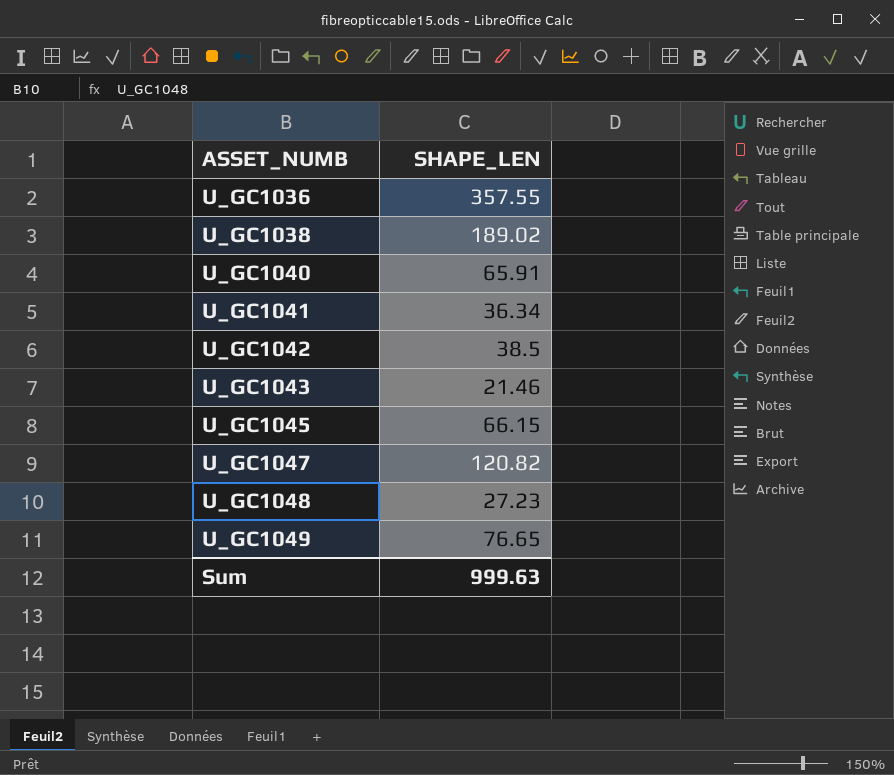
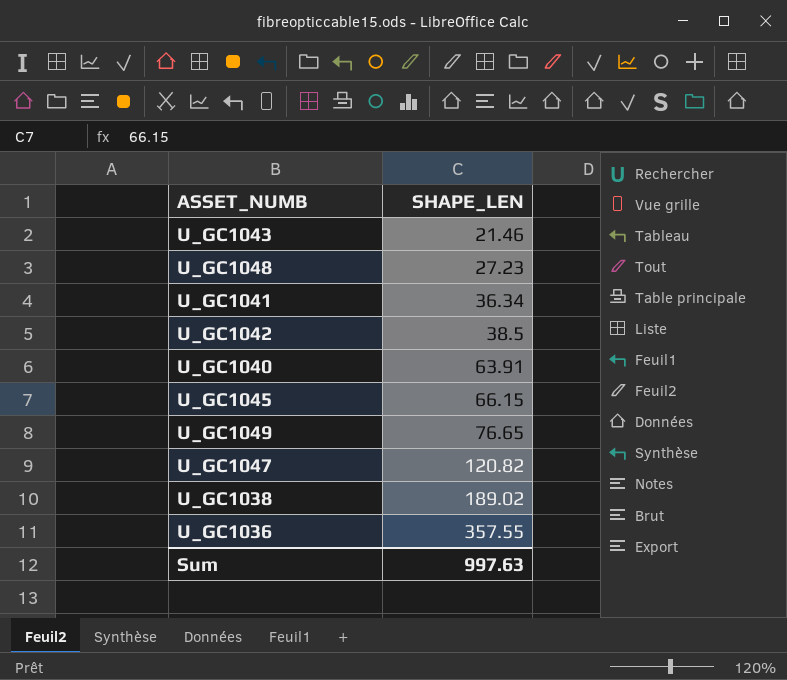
row order: ASSET_NUMB ascending -> SHAPE_LEN ascending
U_GC1040 | SHAPE_LEN: 65.91 -> 63.91
Sum | SHAPE_LEN: 999.63 -> 997.63

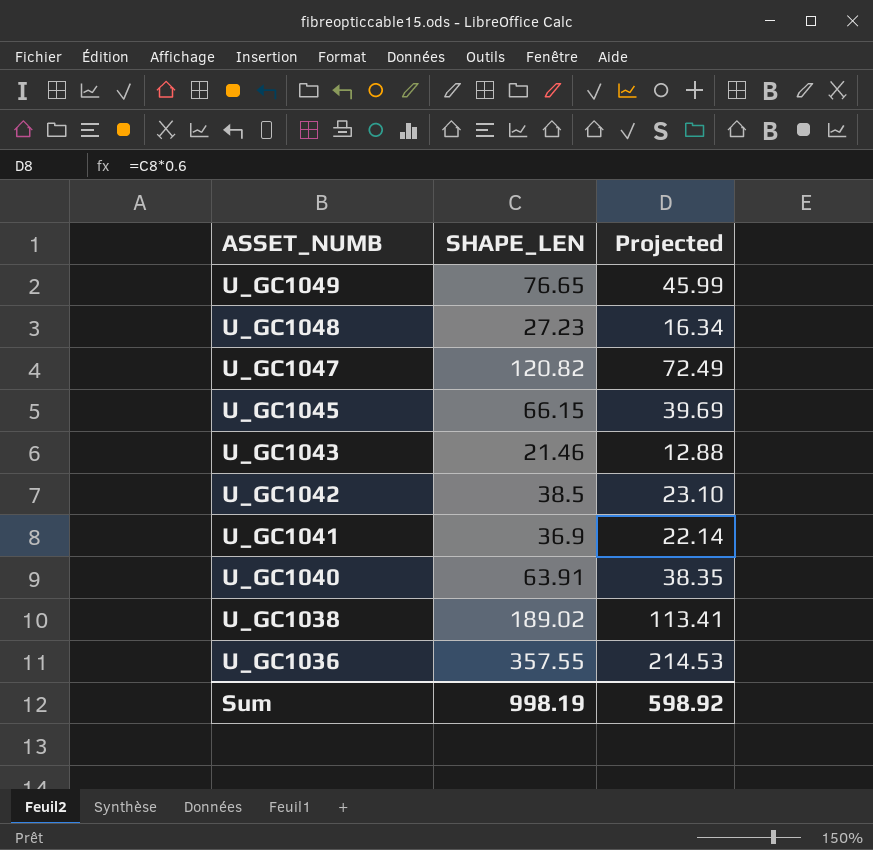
row order: SHAPE_LEN ascending -> ASSET_NUMB descending
column Projected | formula: none -> [SHAPE_LEN] * 0.6
U_GC1041 | SHAPE_LEN: 36.34 -> 36.9
Sum | SHAPE_LEN: 997.63 -> 998.19

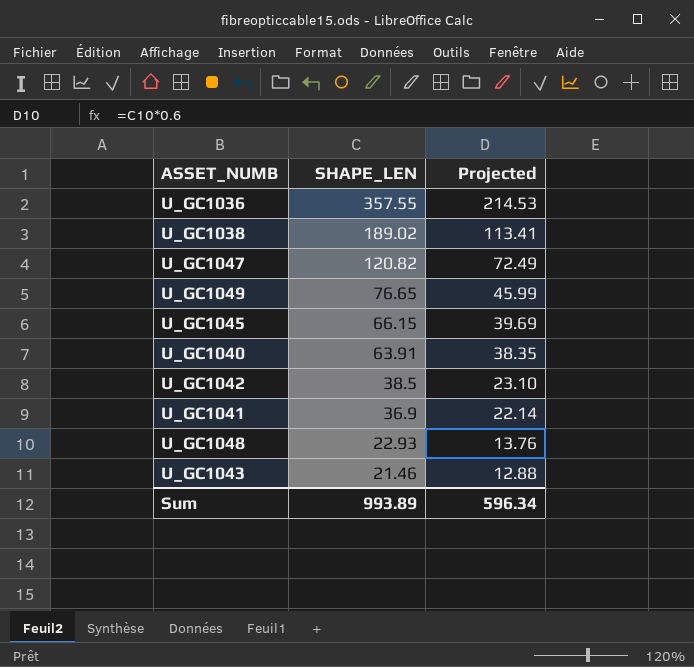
row order: ASSET_NUMB descending -> SHAPE_LEN descending
U_GC1048 | SHAPE_LEN: 27.23 -> 22.93
U_GC1048 | Projected: 16.34 -> 13.76
Sum | SHAPE_LEN: 998.19 -> 993.89
Sum | Projected: 598.92 -> 596.34

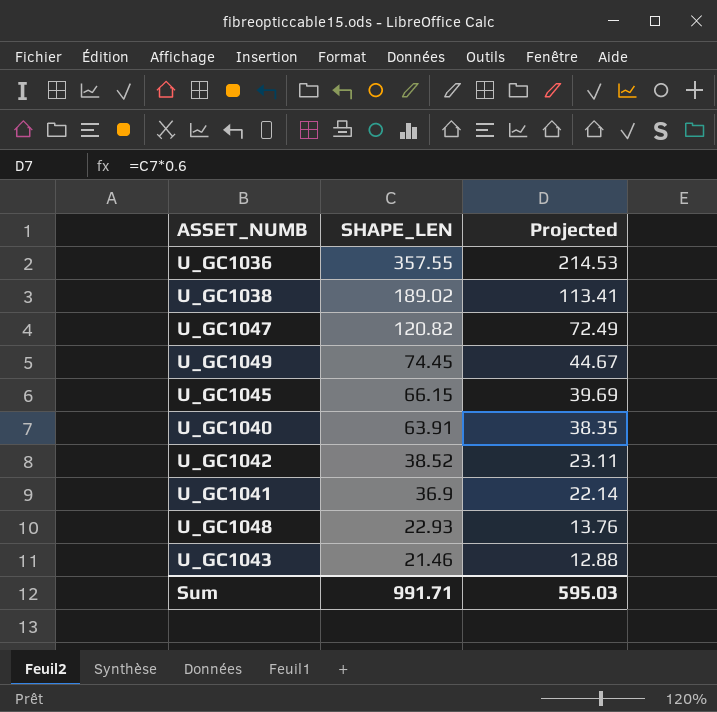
U_GC1049 | SHAPE_LEN: 76.65 -> 74.45
U_GC1049 | Projected: 45.99 -> 44.67
U_GC1042 | SHAPE_LEN: 38.5 -> 38.52
U_GC1042 | Projected: 23.10 -> 23.11
Sum | SHAPE_LEN: 993.89 -> 991.71
Sum | Projected: 596.34 -> 595.03

